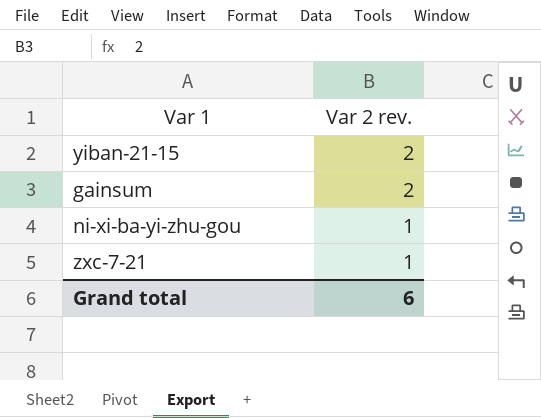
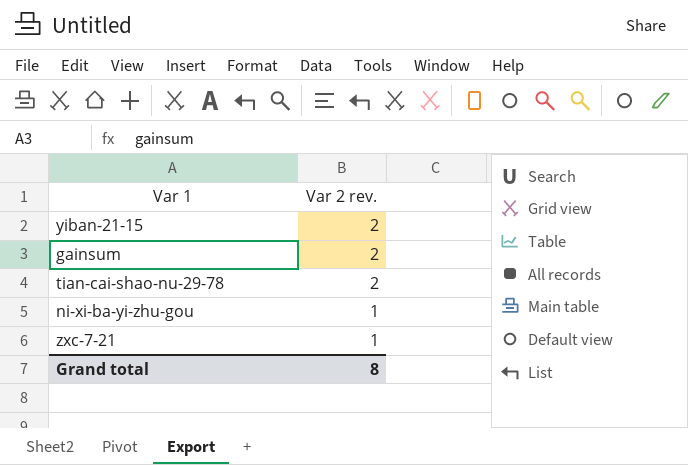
row tian-cai-shao-nu-29-78: none -> 2
Grand total | Var 2 rev.: 6 -> 8

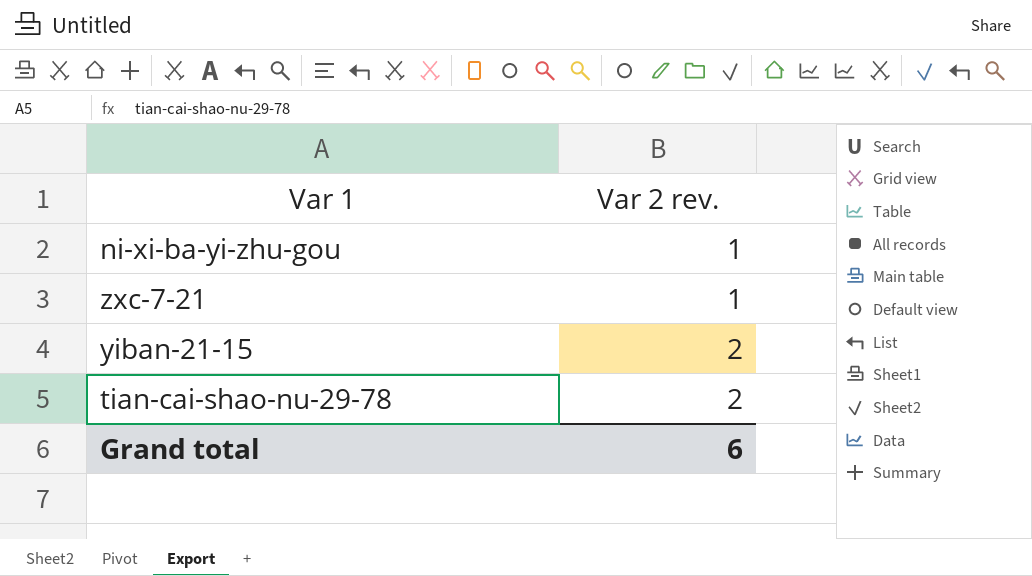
row order: Var 2 rev. descending -> Var 2 rev. ascending
row gainsum: 2 -> none
Grand total | Var 2 rev.: 8 -> 6

